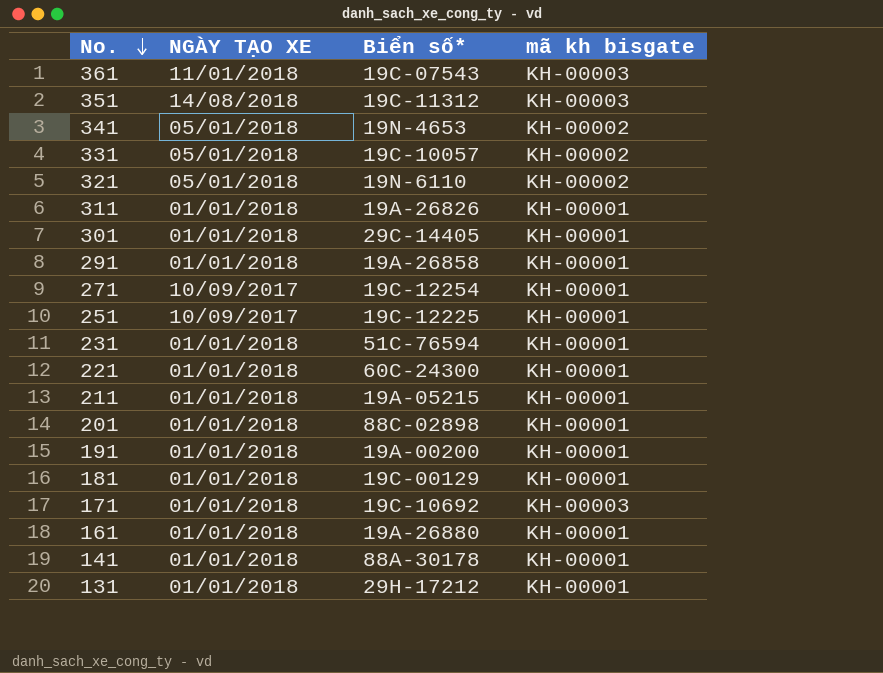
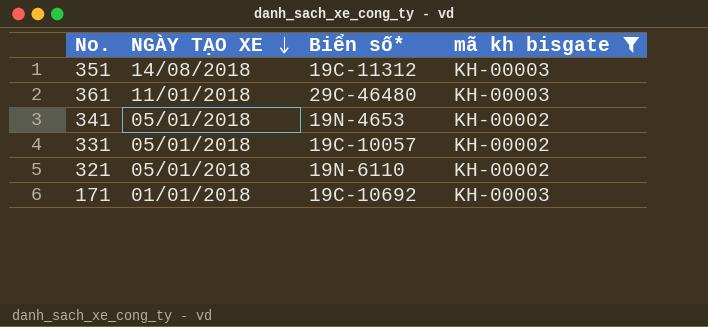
filter: none -> mã kh bisgate != KH-00001
row order: No. descending -> NGÀY TẠO XE descending
361 | Biển số*: 19C-07543 -> 29C-46480

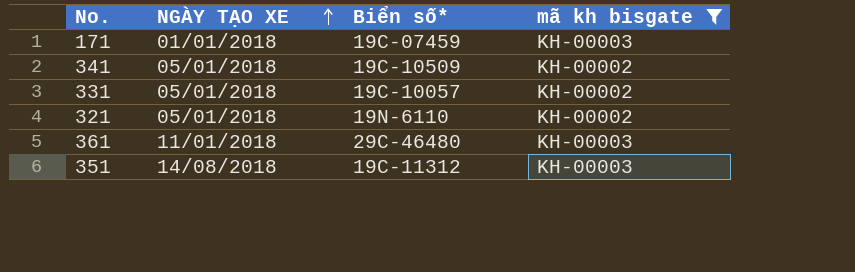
row order: NGÀY TẠO XE descending -> NGÀY TẠO XE ascending
171 | Biển số*: 19C-10692 -> 19C-07459
341 | Biển số*: 19N-4653 -> 19C-10509

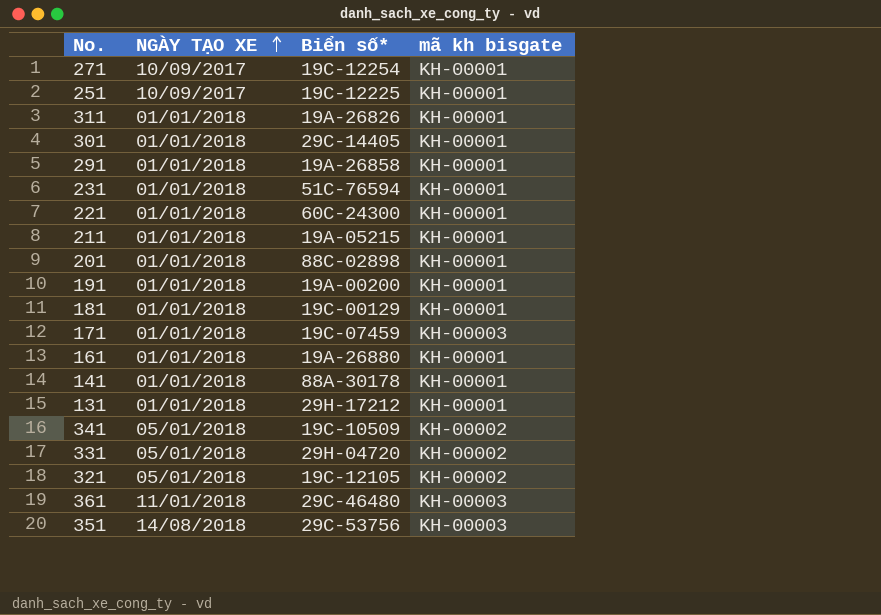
filter: mã kh bisgate != KH-00001 -> none
331 | Biển số*: 19C-10057 -> 29H-04720
321 | Biển số*: 19N-6110 -> 19C-12105
351 | Biển số*: 19C-11312 -> 29C-53756

